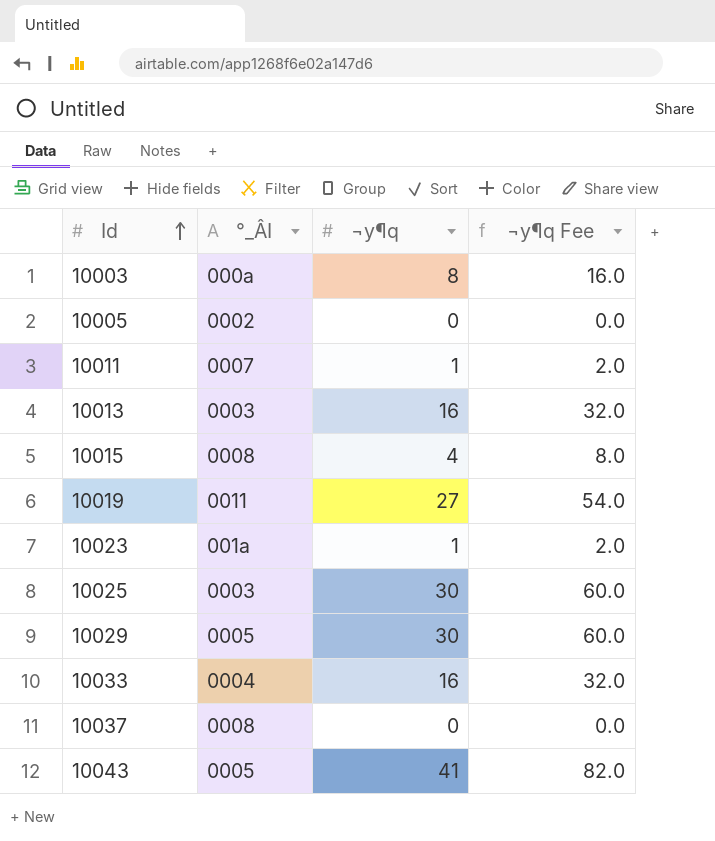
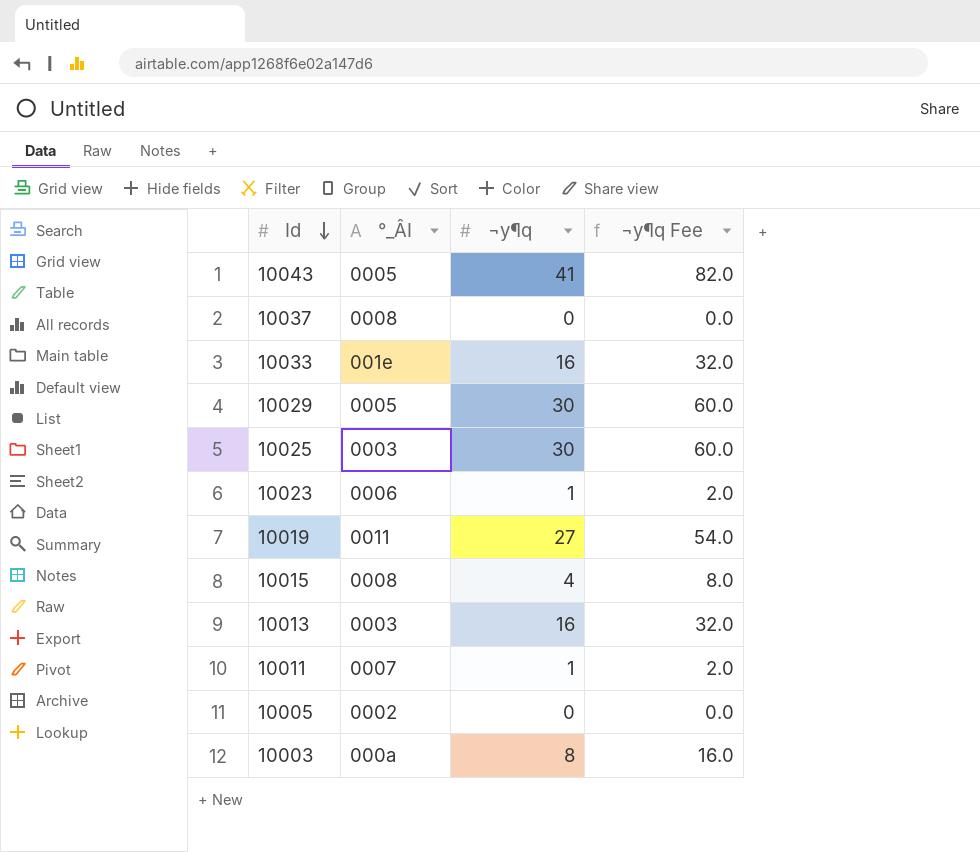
row order: Id ascending -> Id descending
10033 | °_ÂI: 0004 -> 001e
10023 | °_ÂI: 001a -> 0006

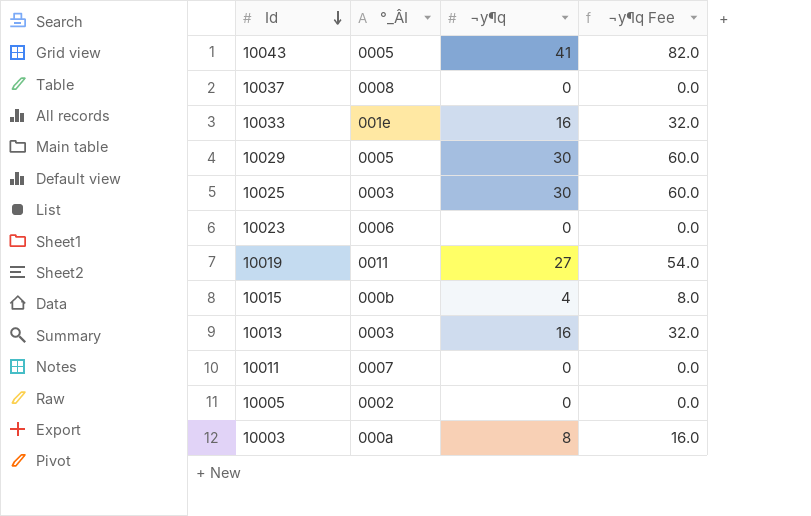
10023 | ¬y¶q: 1 -> 0
10023 | ¬y¶q Fee: 2.0 -> 0.0
10015 | °_ÂI: 0008 -> 000b
10011 | ¬y¶q: 1 -> 0
10011 | ¬y¶q Fee: 2.0 -> 0.0

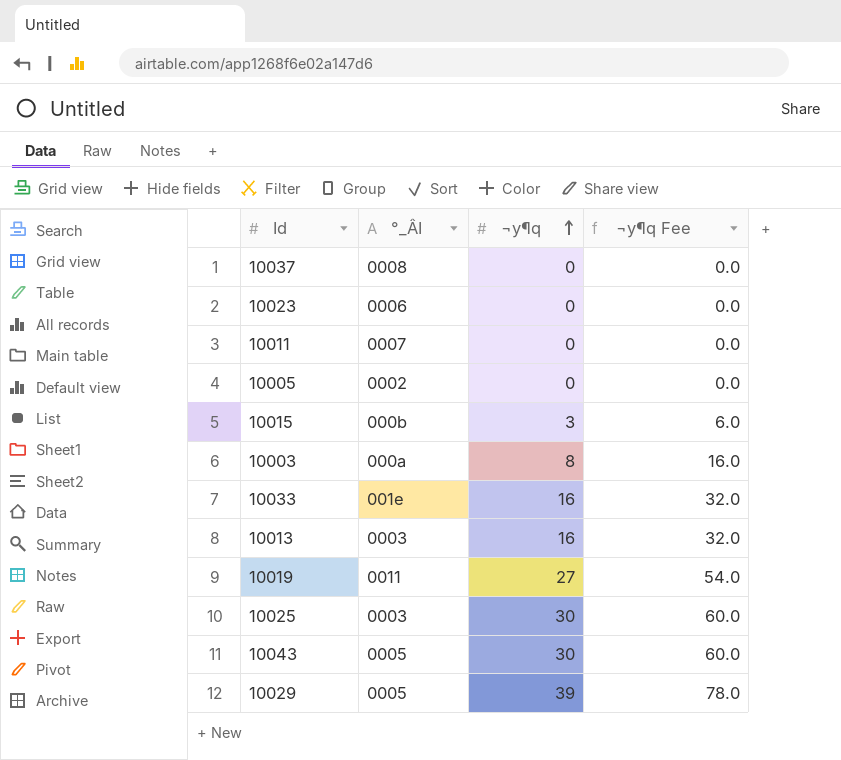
row order: Id descending -> ¬y¶q ascending
10015 | ¬y¶q: 4 -> 3
10015 | ¬y¶q Fee: 8.0 -> 6.0
10043 | ¬y¶q: 41 -> 30
10043 | ¬y¶q Fee: 82.0 -> 60.0
10029 | ¬y¶q: 30 -> 39
10029 | ¬y¶q Fee: 60.0 -> 78.0

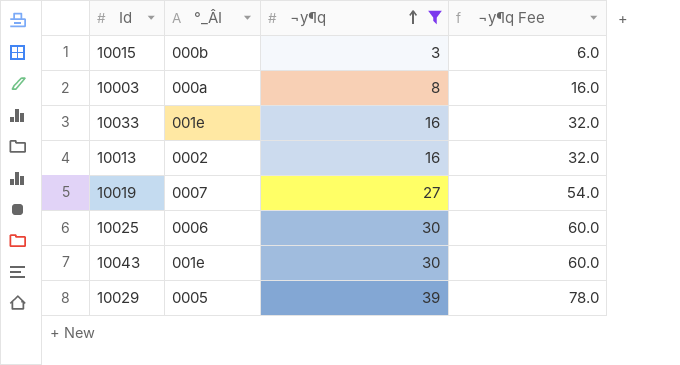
filter: none -> ¬y¶q != 0
10013 | °_ÂI: 0003 -> 0002
10019 | °_ÂI: 0011 -> 0007
10025 | °_ÂI: 0003 -> 0006
10043 | °_ÂI: 0005 -> 001e

